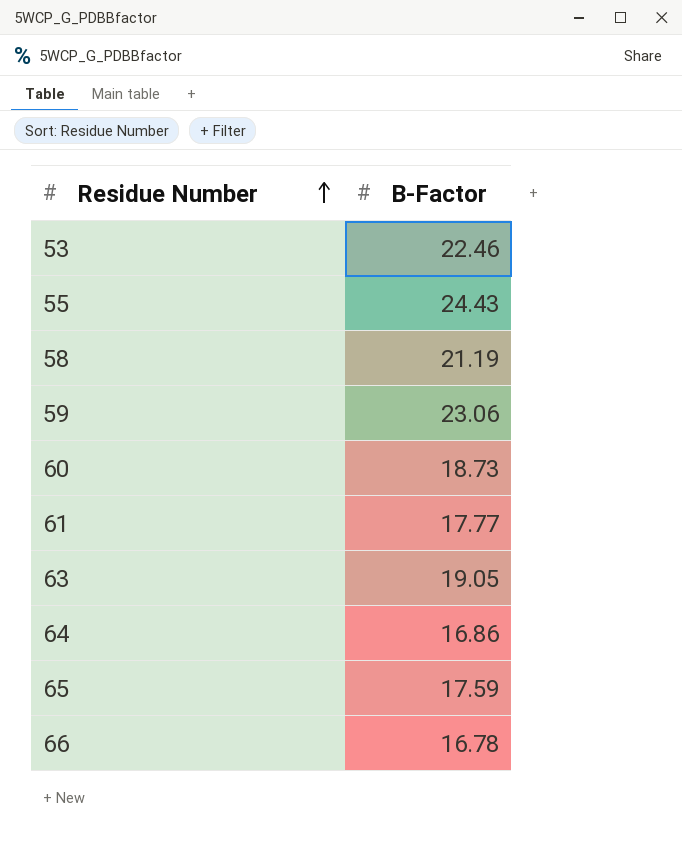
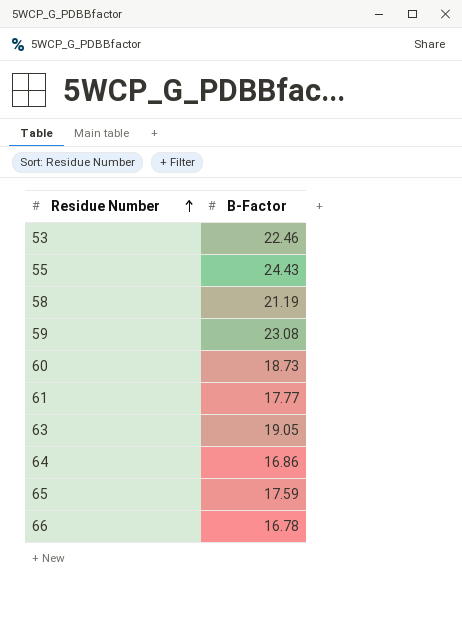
59 | B-Factor: 23.06 -> 23.08

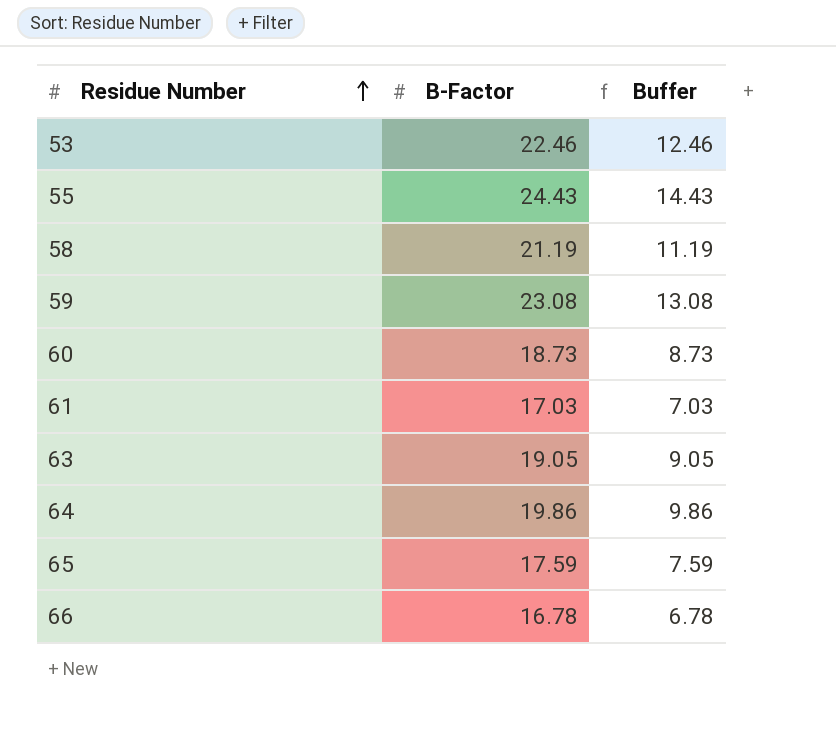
column Buffer | formula: none -> [B-Factor] - 10
61 | B-Factor: 17.77 -> 17.03
64 | B-Factor: 16.86 -> 19.86

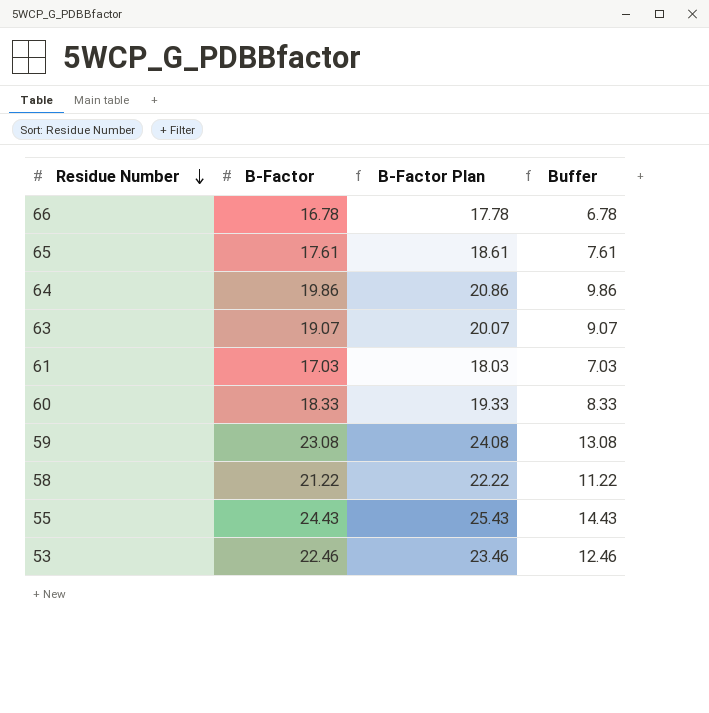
row order: Residue Number ascending -> Residue Number descending
column B-Factor Plan | formula: none -> [B-Factor] + 1
65 | B-Factor: 17.59 -> 17.61
65 | Buffer: 7.59 -> 7.61
63 | B-Factor: 19.05 -> 19.07
63 | Buffer: 9.05 -> 9.07
60 | B-Factor: 18.73 -> 18.33
60 | Buffer: 8.73 -> 8.33
58 | B-Factor: 21.19 -> 21.22
58 | Buffer: 11.19 -> 11.22

